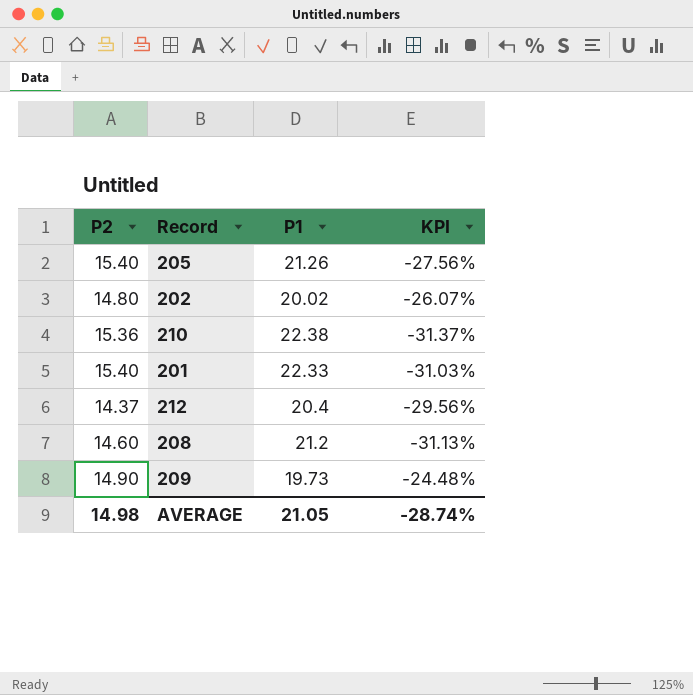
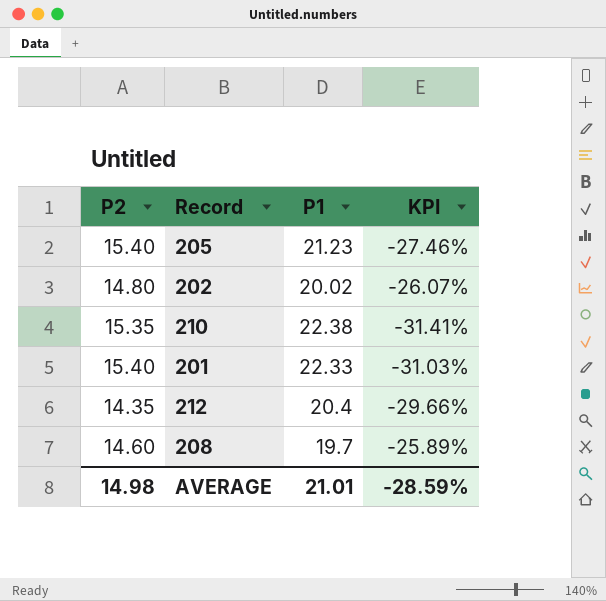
row 209: 14.90 | 19.73 | -24.48% -> none
205 | P1: 21.26 -> 21.23
205 | KPI: -27.56% -> -27.46%
210 | P2: 15.36 -> 15.35
210 | KPI: -31.37% -> -31.41%
212 | P2: 14.37 -> 14.35
212 | KPI: -29.56% -> -29.66%
208 | P1: 21.2 -> 19.7
208 | KPI: -31.13% -> -25.89%
AVERAGE | P1: 21.05 -> 21.01
AVERAGE | KPI: -28.74% -> -28.59%

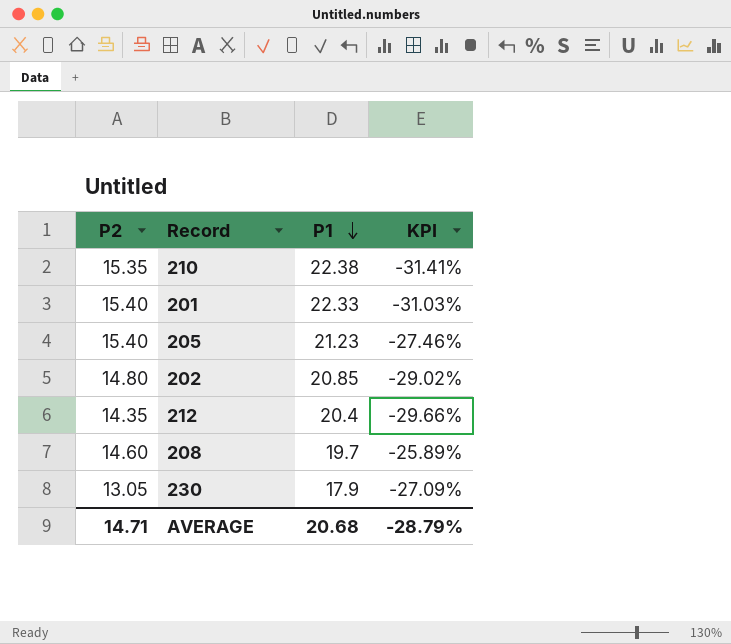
row order: none -> P1 descending
202 | P1: 20.02 -> 20.85
202 | KPI: -26.07% -> -29.02%
row 230: none -> 13.05 | 17.9 | -27.09%
AVERAGE | P2: 14.98 -> 14.71
AVERAGE | P1: 21.01 -> 20.68
AVERAGE | KPI: -28.59% -> -28.79%

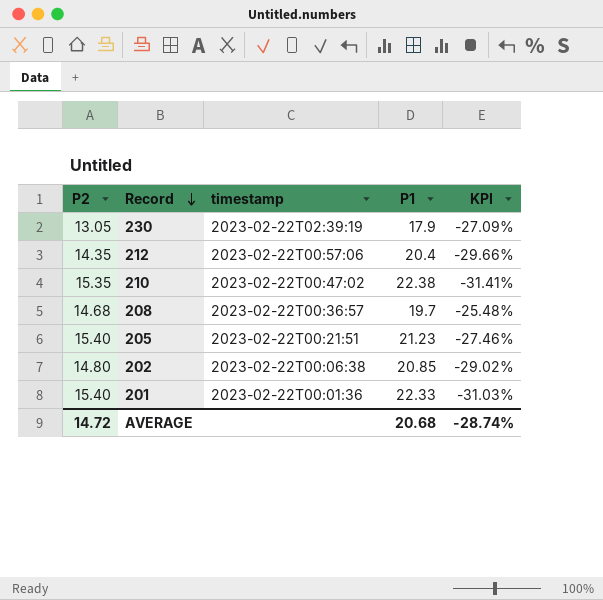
row order: P1 descending -> Record descending
column timestamp | position: none -> 3
208 | P2: 14.60 -> 14.68
208 | KPI: -25.89% -> -25.48%
AVERAGE | P2: 14.71 -> 14.72
AVERAGE | KPI: -28.79% -> -28.74%

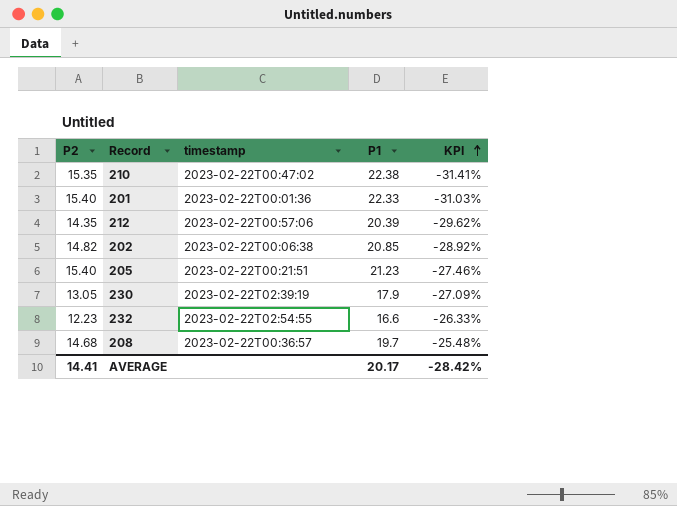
row order: Record descending -> KPI ascending
212 | P1: 20.4 -> 20.39
212 | KPI: -29.66% -> -29.62%
202 | P2: 14.80 -> 14.82
202 | KPI: -29.02% -> -28.92%
row 232: none -> 12.23 | 2023-02-22T02:54:55 | 16.6 | -26.33%
AVERAGE | P2: 14.72 -> 14.41
AVERAGE | P1: 20.68 -> 20.17
AVERAGE | KPI: -28.74% -> -28.42%

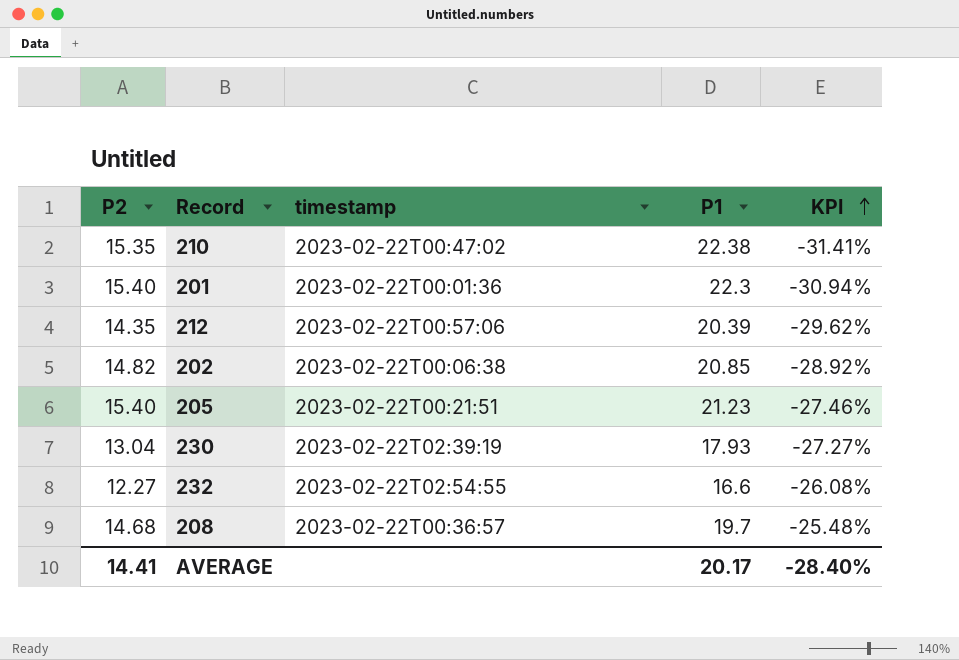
201 | P1: 22.33 -> 22.3
201 | KPI: -31.03% -> -30.94%
230 | P2: 13.05 -> 13.04
230 | P1: 17.9 -> 17.93
230 | KPI: -27.09% -> -27.27%
232 | P2: 12.23 -> 12.27
232 | KPI: -26.33% -> -26.08%
AVERAGE | KPI: -28.42% -> -28.40%

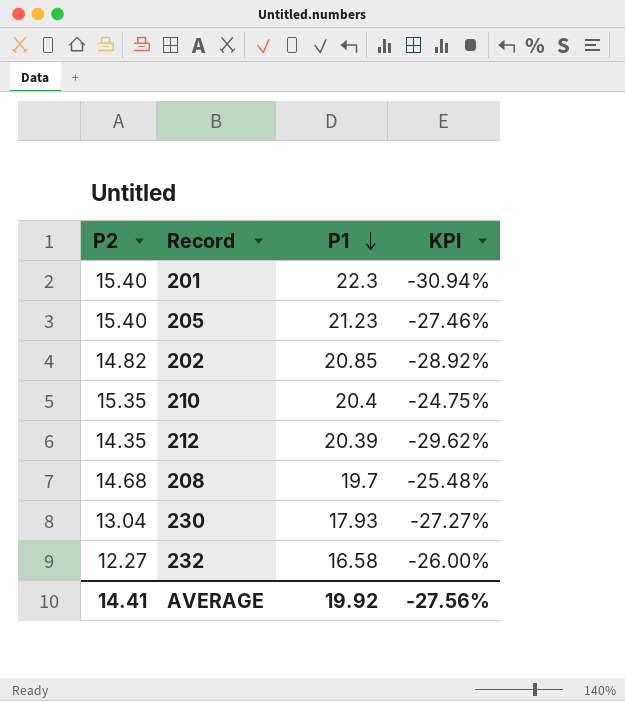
row order: KPI ascending -> P1 descending
column timestamp | position: 3 -> none
210 | P1: 22.38 -> 20.4
210 | KPI: -31.41% -> -24.75%
232 | P1: 16.6 -> 16.58
232 | KPI: -26.08% -> -26.00%
AVERAGE | P1: 20.17 -> 19.92
AVERAGE | KPI: -28.40% -> -27.56%

